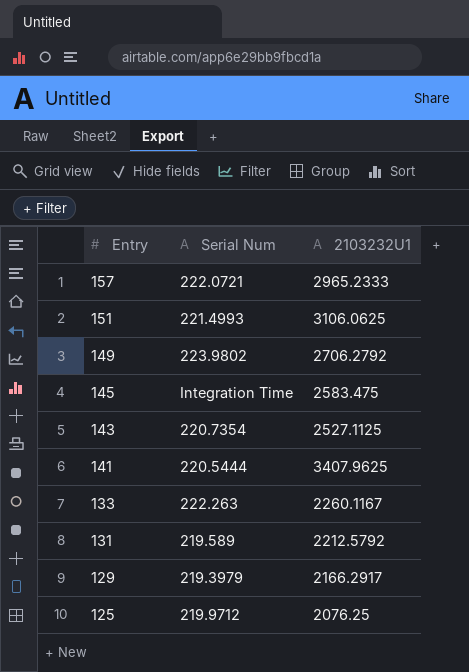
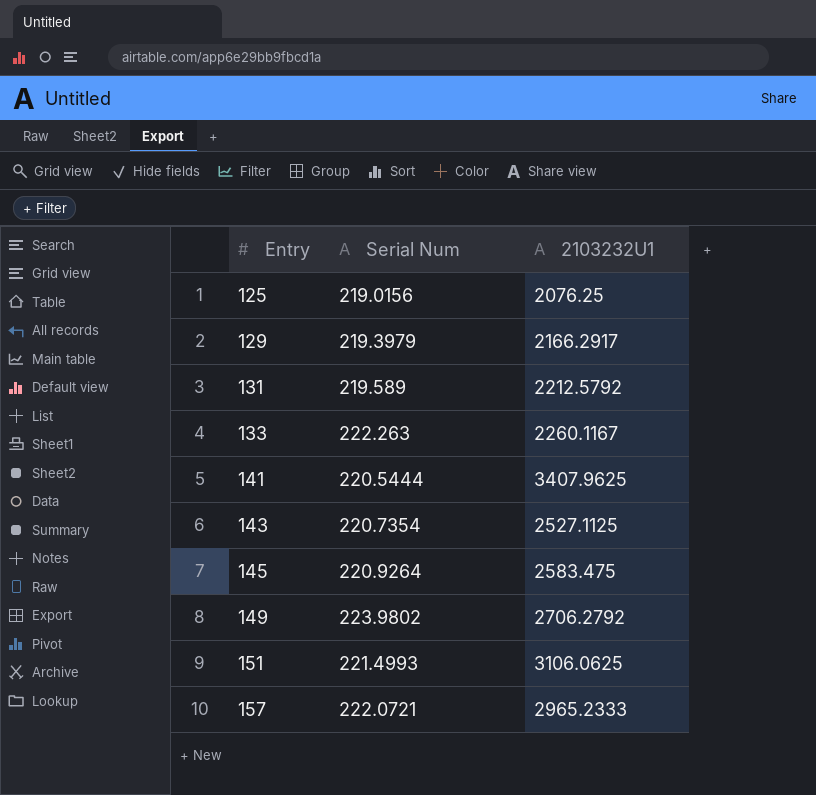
row order: Entry descending -> Entry ascending
125 | Serial Num: 219.9712 -> 219.0156
145 | Serial Num: Integration Time -> 220.9264

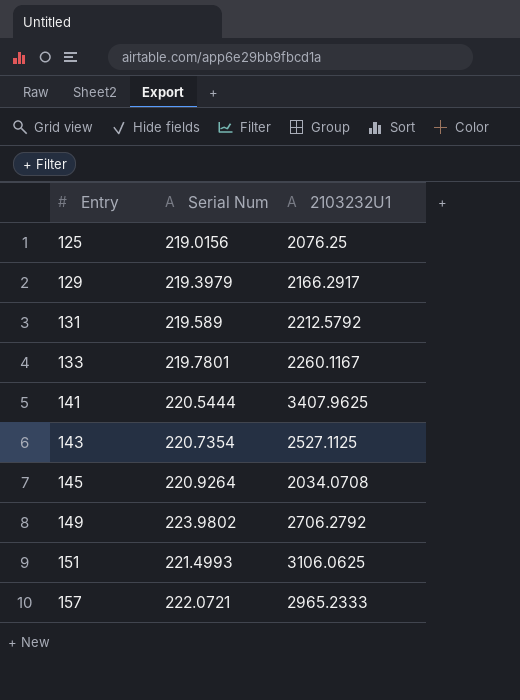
133 | Serial Num: 222.263 -> 219.7801
145 | 2103232U1: 2583.475 -> 2034.0708

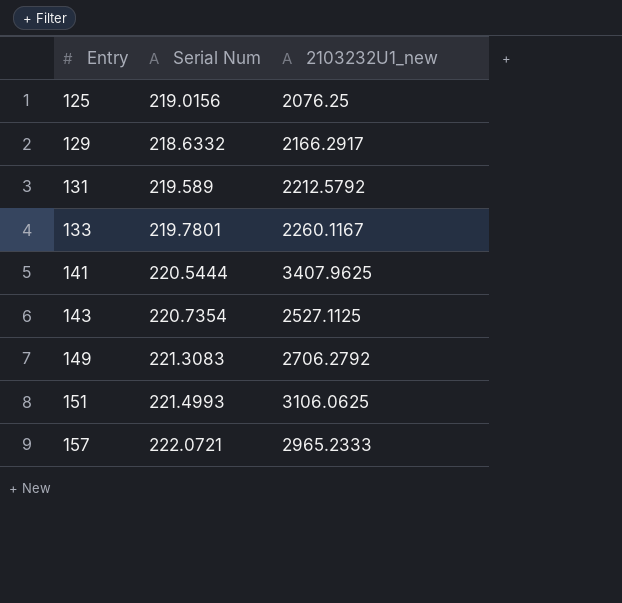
column name: 2103232U1 -> 2103232U1_new
row 145: 220.9264 | 2034.0708 -> none
129 | Serial Num: 219.3979 -> 218.6332
149 | Serial Num: 223.9802 -> 221.3083

